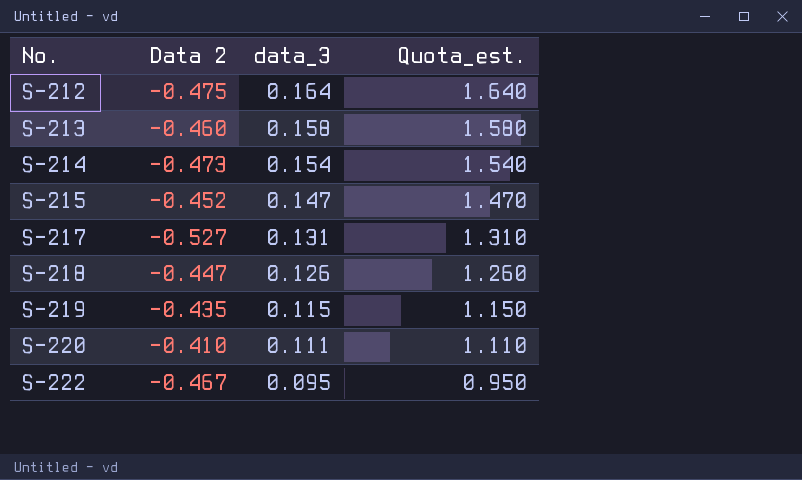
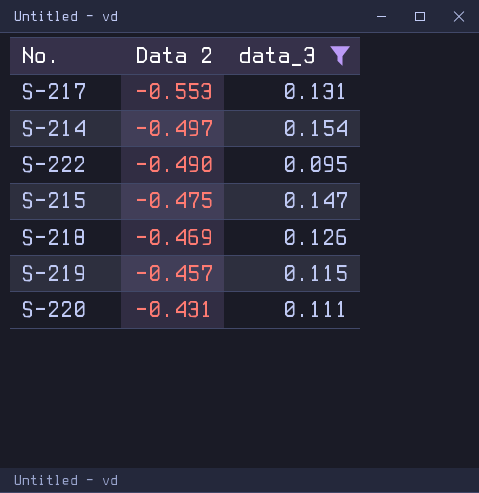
filter: none -> data_3 <= 0.154
row order: No. ascending -> Data 2 ascending
column Quota_est. | formula: [data_3] * 10 -> none
S-217 | Data 2: -0.527 -> -0.553
S-214 | Data 2: -0.473 -> -0.497
S-222 | Data 2: -0.467 -> -0.490
S-215 | Data 2: -0.452 -> -0.475
S-218 | Data 2: -0.447 -> -0.469
S-219 | Data 2: -0.435 -> -0.457
S-220 | Data 2: -0.410 -> -0.431

